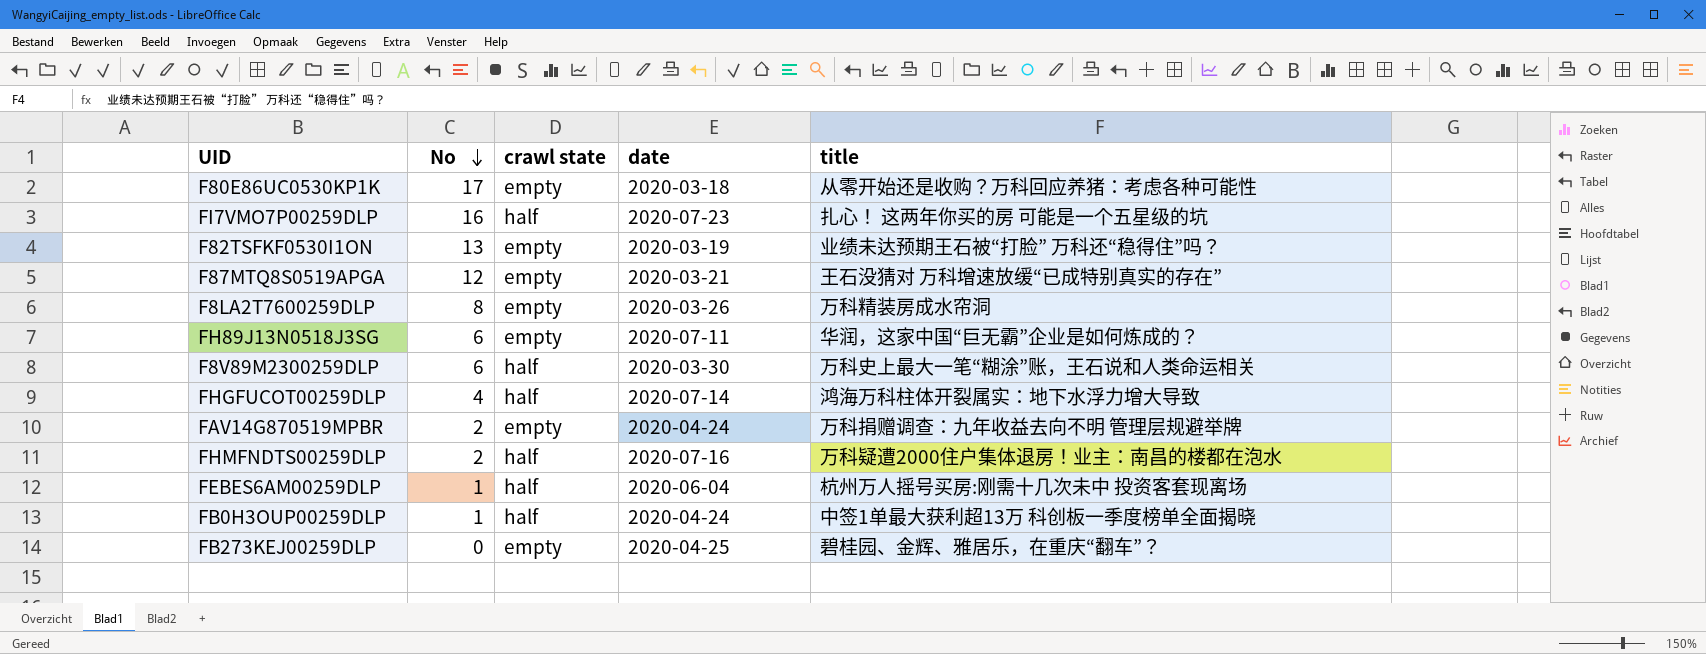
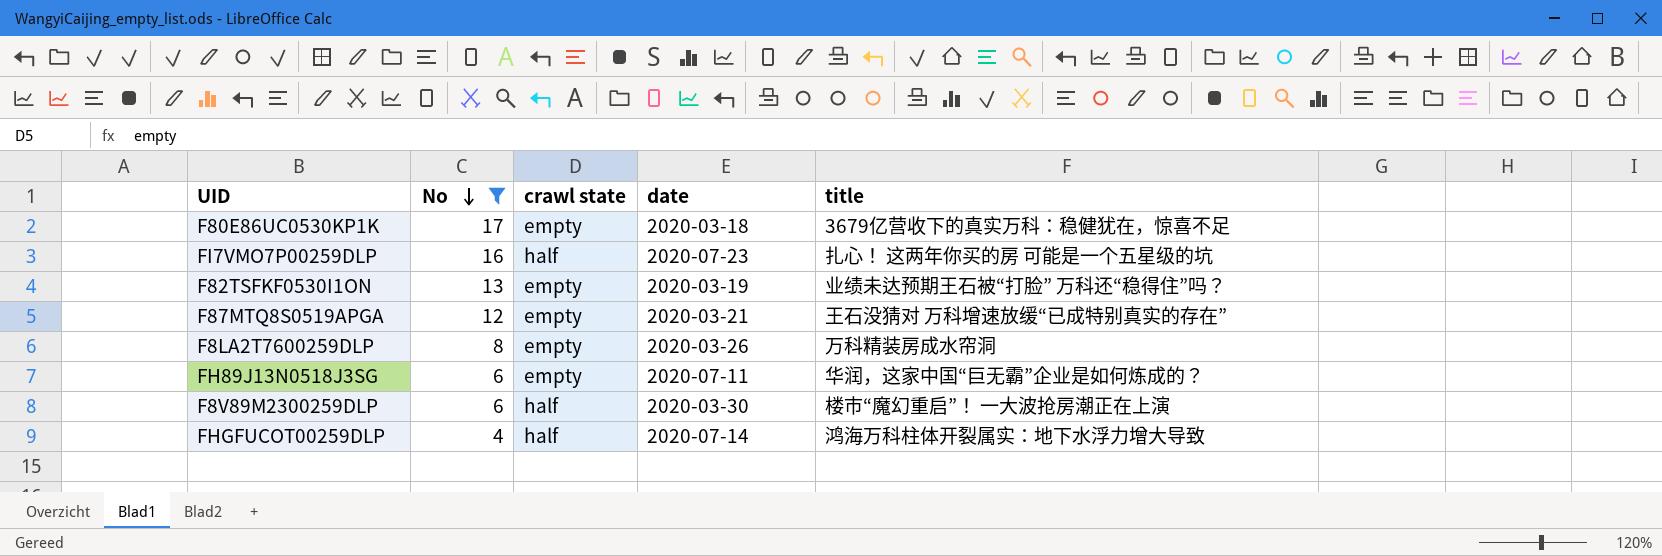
filter: none -> No >= 4
F80E86UC0530KP1K | title: 从零开始还是收购？万科回应养猪：考虑各种可能性 -> 3679亿营收下的真实万科：稳健犹在，惊喜不足
F8V89M2300259DLP | title: 万科史上最大一笔“糊涂”账，王石说和人类命运相关 -> 楼市“魔幻重启”！ 一大波抢房潮正在上演

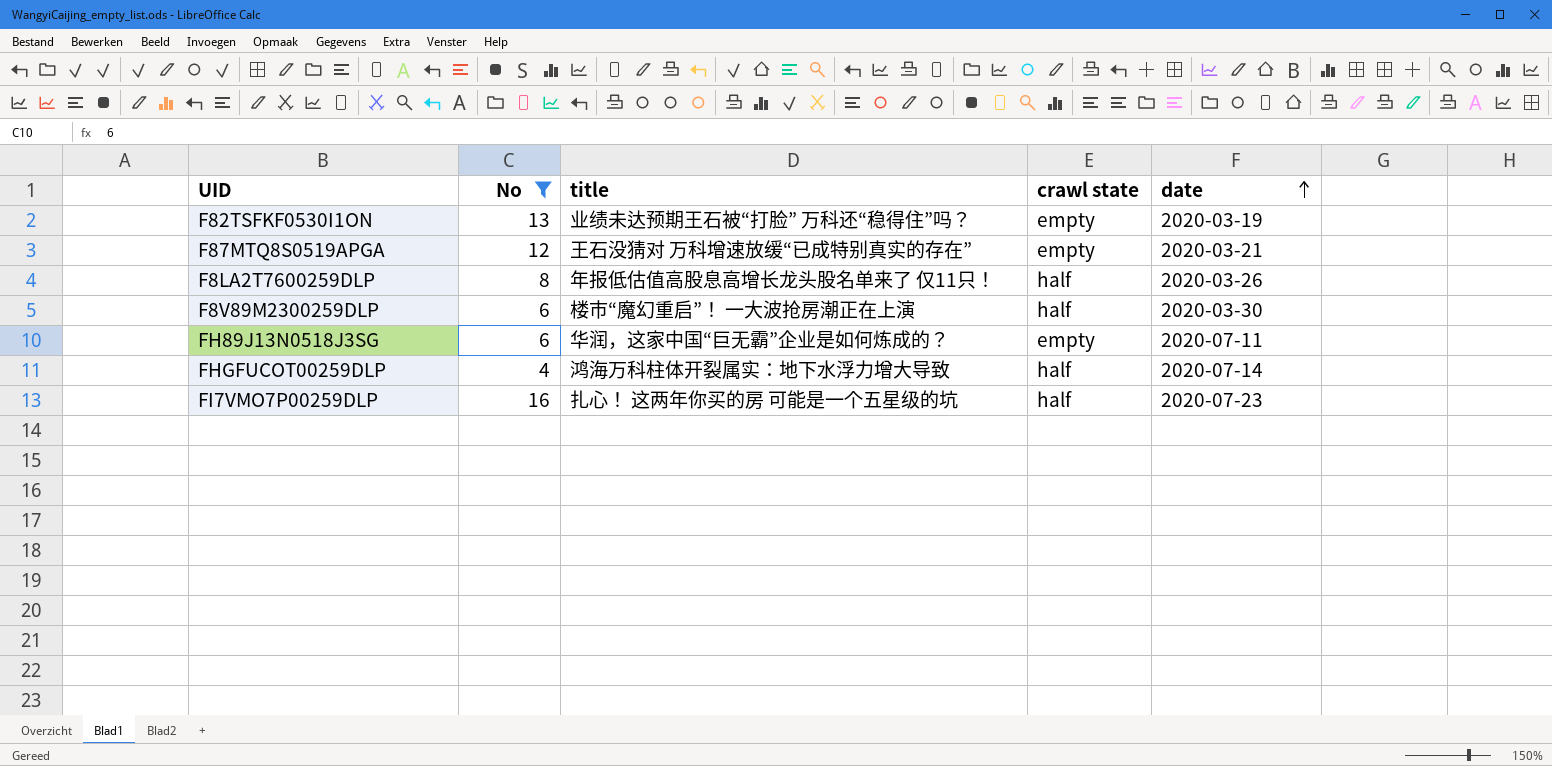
row order: No descending -> date ascending
column title | position: 5 -> 3
row F80E86UC0530KP1K: 17 | empty | 2020-03-18 | 3679亿营收下的真实万科：稳健犹在，惊喜不足 -> none
F8LA2T7600259DLP | title: 万科精装房成水帘洞 -> 年报低估值高股息高增长龙头股名单来了 仅11只！
F8LA2T7600259DLP | crawl state: empty -> half

